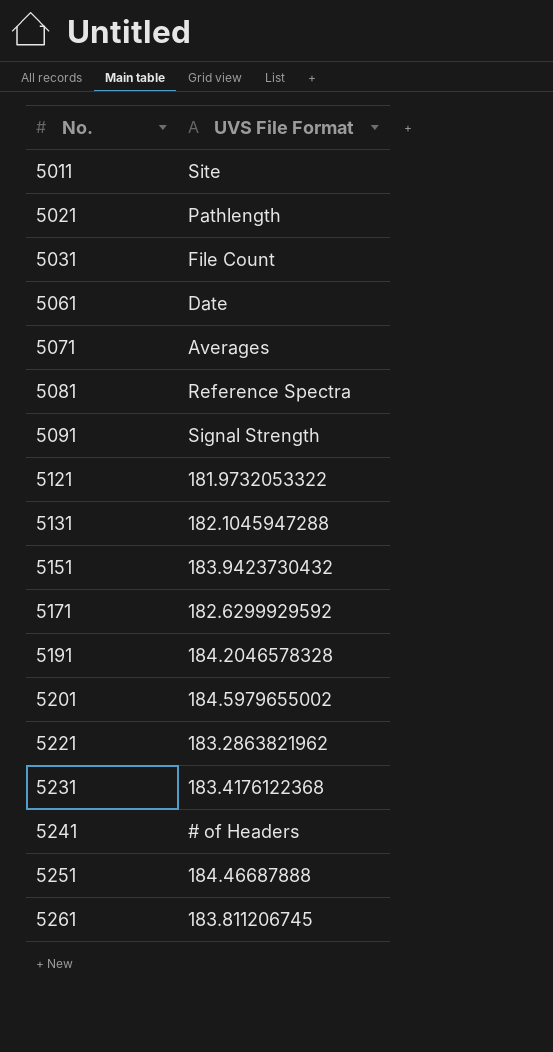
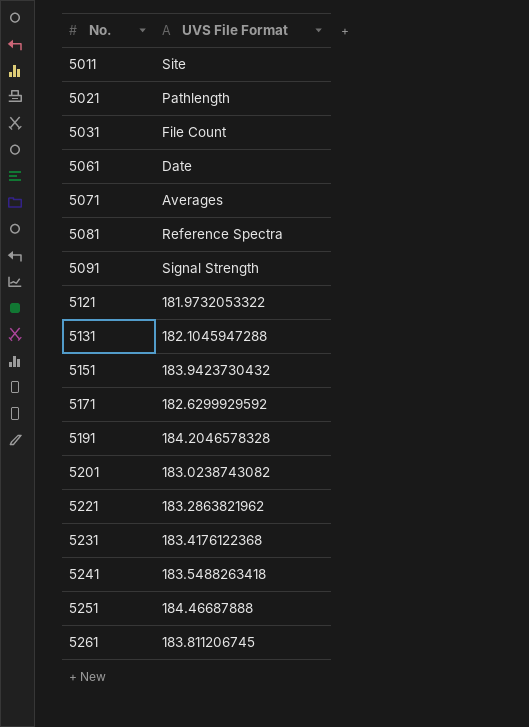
5201 | UVS File Format: 184.5979655002 -> 183.0238743082
5241 | UVS File Format: # of Headers -> 183.5488263418

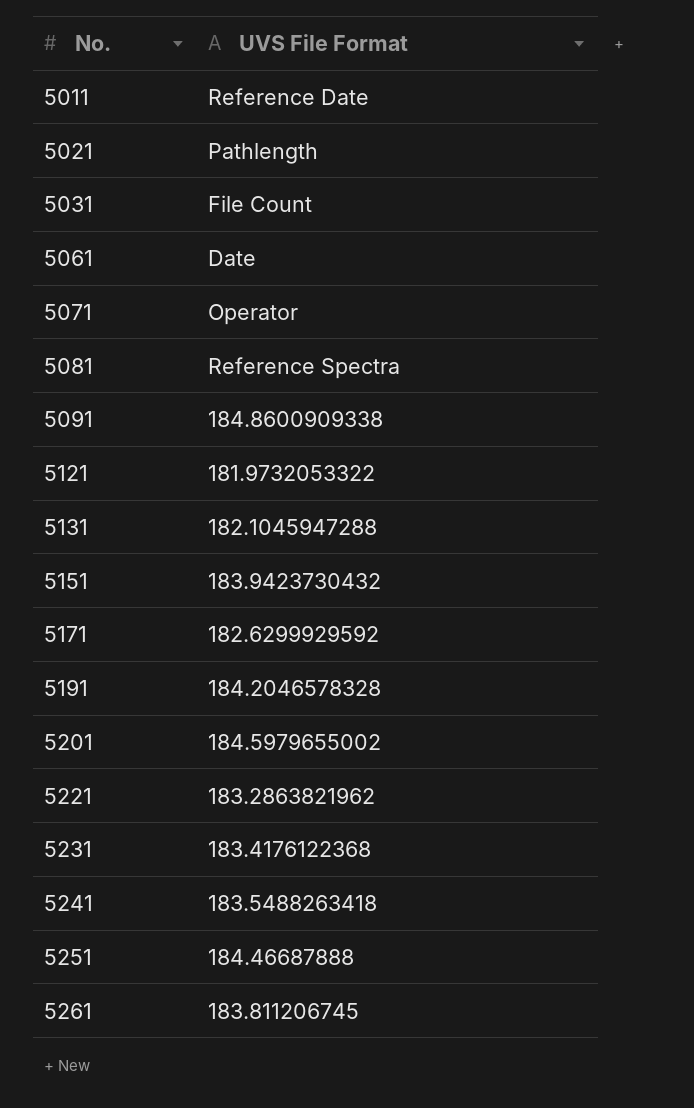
5011 | UVS File Format: Site -> Reference Date
5071 | UVS File Format: Averages -> Operator
5091 | UVS File Format: Signal Strength -> 184.8600909338
5201 | UVS File Format: 183.0238743082 -> 184.5979655002

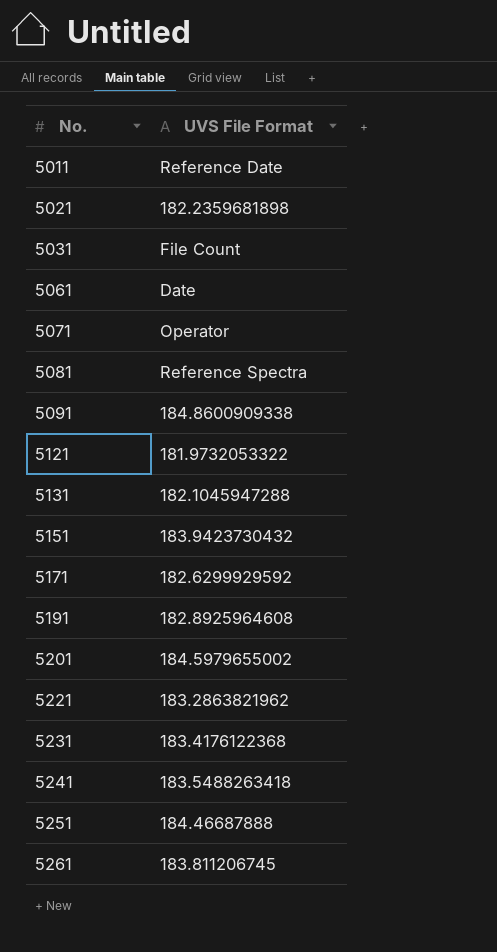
5021 | UVS File Format: Pathlength -> 182.2359681898
5191 | UVS File Format: 184.2046578328 -> 182.8925964608

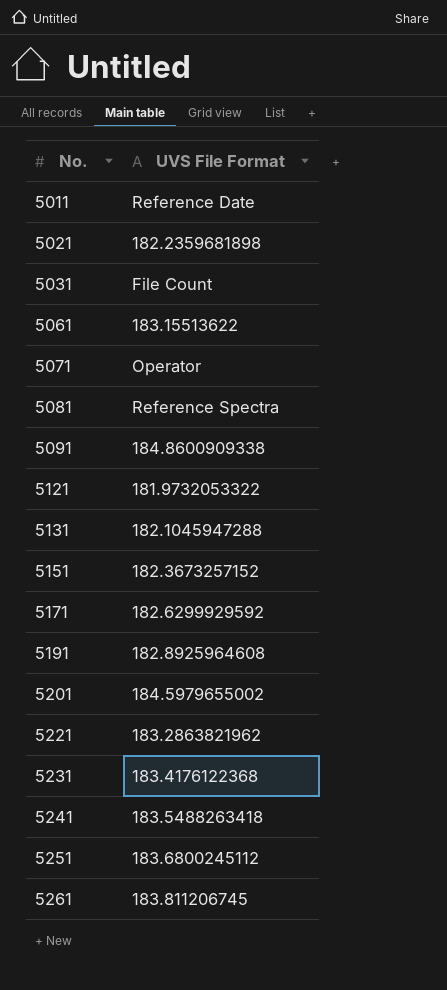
5061 | UVS File Format: Date -> 183.15513622
5151 | UVS File Format: 183.9423730432 -> 182.3673257152
5251 | UVS File Format: 184.46687888 -> 183.6800245112

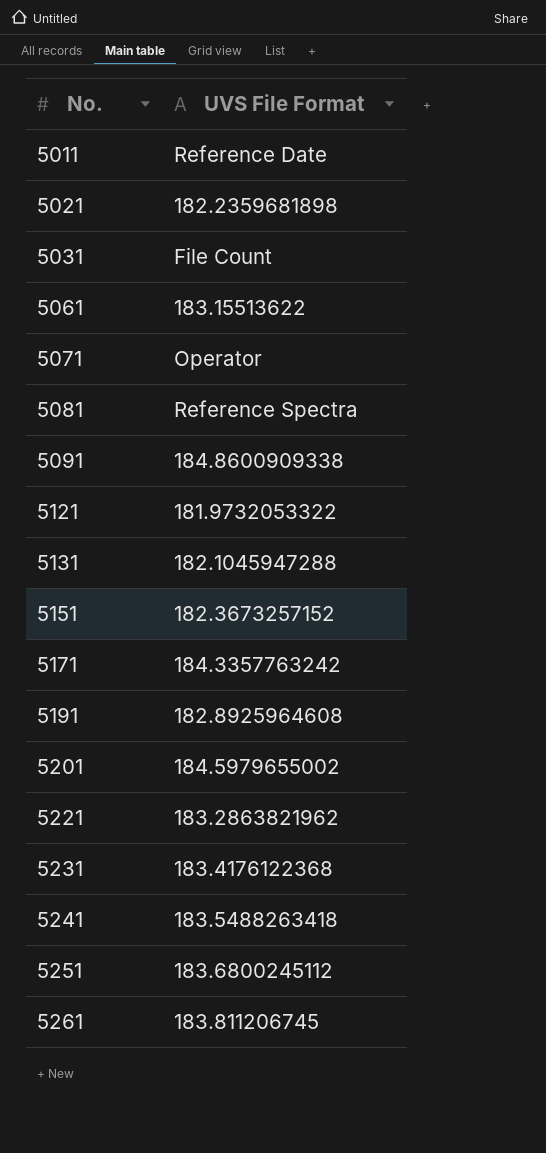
5171 | UVS File Format: 182.6299929592 -> 184.3357763242

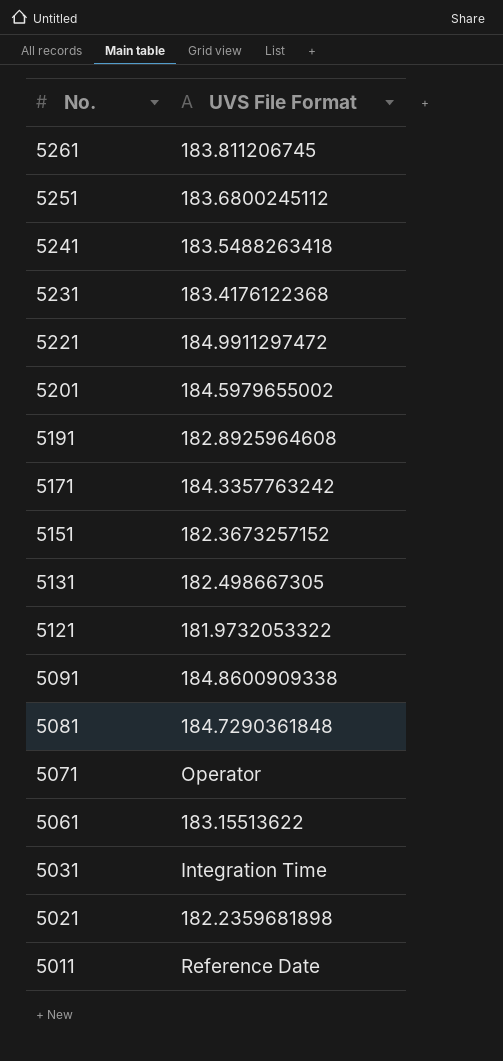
row order: No. ascending -> No. descending
5221 | UVS File Format: 183.2863821962 -> 184.9911297472
5131 | UVS File Format: 182.1045947288 -> 182.498667305
5081 | UVS File Format: Reference Spectra -> 184.7290361848
5031 | UVS File Format: File Count -> Integration Time

